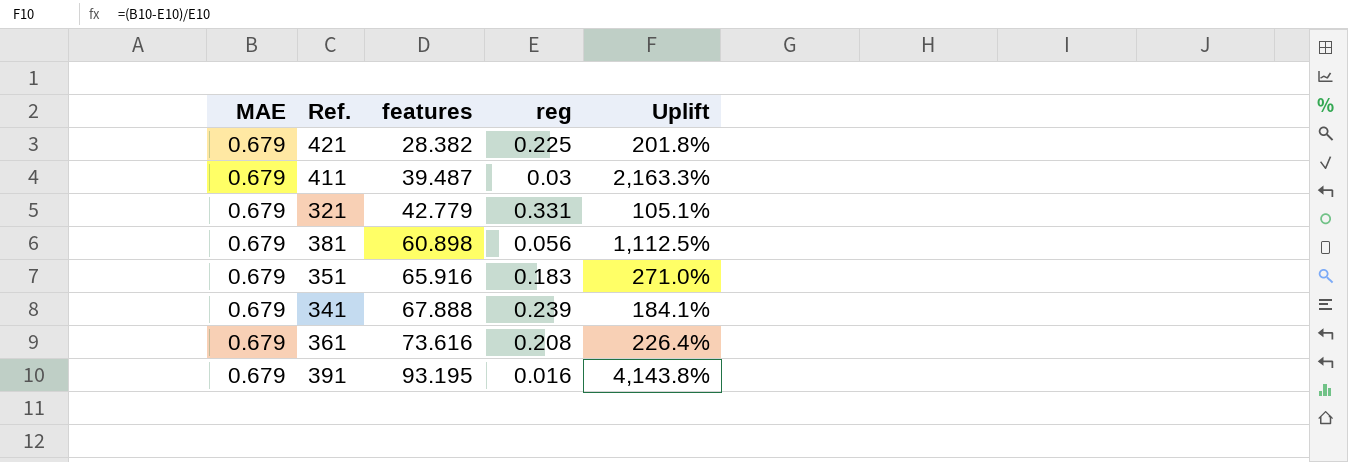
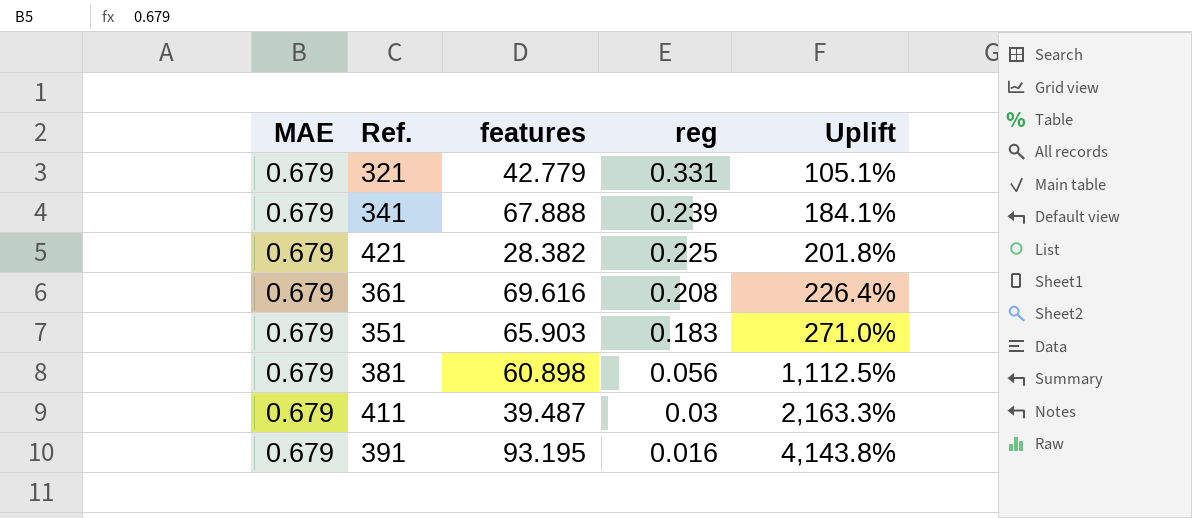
row order: features ascending -> reg descending
361 | features: 73.616 -> 69.616
351 | features: 65.916 -> 65.903

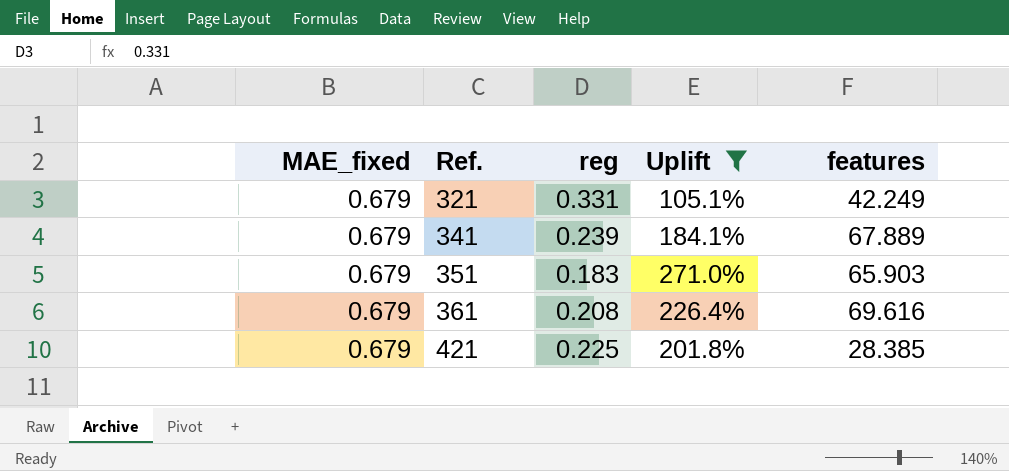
filter: none -> Uplift <= 271.0%
row order: reg descending -> Ref. ascending
column name: MAE -> MAE_fixed
column features | position: 3 -> 5
321 | features: 42.779 -> 42.249
341 | features: 67.888 -> 67.889
421 | features: 28.382 -> 28.385

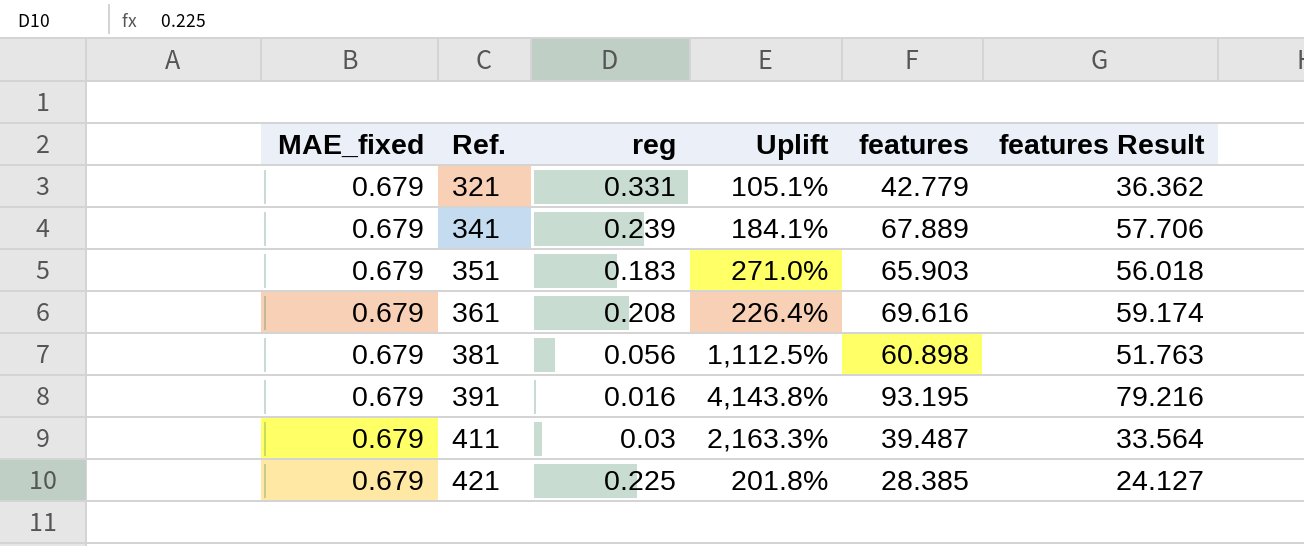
filter: Uplift <= 271.0% -> none
column features Result | formula: none -> [features] * 0.85
321 | features: 42.249 -> 42.779

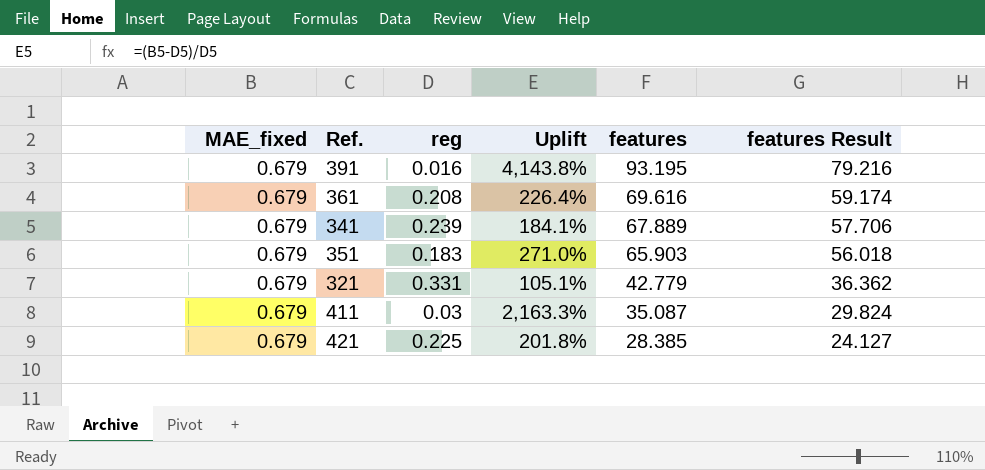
row order: Ref. ascending -> features descending
row 381: 0.679 | 0.056 | 1,112.5% | 60.898 | 51.763 -> none
411 | features: 39.487 -> 35.087
411 | features Result: 33.564 -> 29.824

